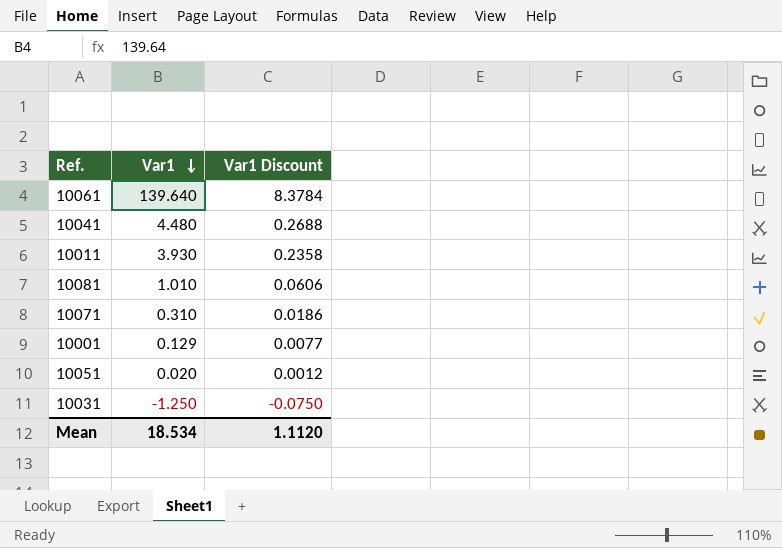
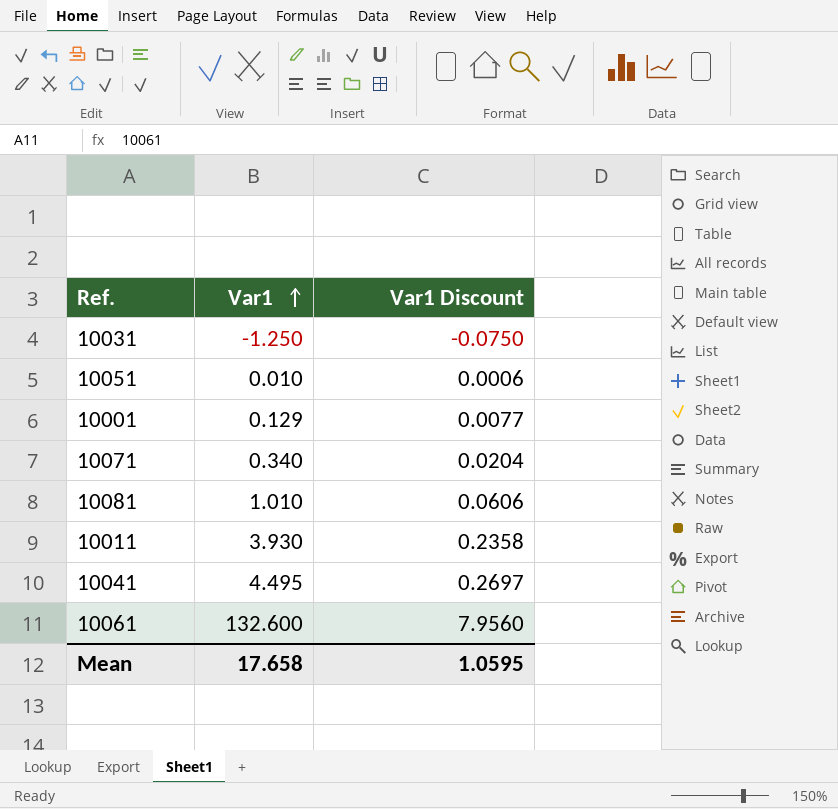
row order: Var1 descending -> Var1 ascending
10051 | Var1: 0.020 -> 0.010
10051 | Var1 Discount: 0.0012 -> 0.0006
10071 | Var1: 0.310 -> 0.340
10071 | Var1 Discount: 0.0186 -> 0.0204
10041 | Var1: 4.480 -> 4.495
10041 | Var1 Discount: 0.2688 -> 0.2697
10061 | Var1: 139.640 -> 132.600
10061 | Var1 Discount: 8.3784 -> 7.9560
Mean | Var1: 18.534 -> 17.658
Mean | Var1 Discount: 1.1120 -> 1.0595

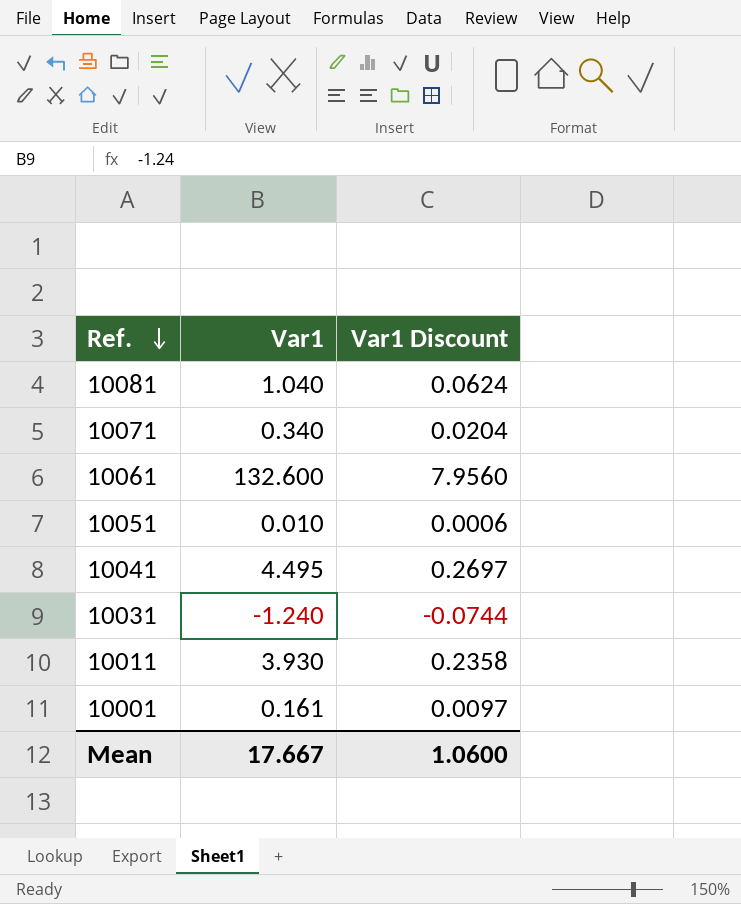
row order: Var1 ascending -> Ref. descending
10081 | Var1: 1.010 -> 1.040
10081 | Var1 Discount: 0.0606 -> 0.0624
10031 | Var1: -1.250 -> -1.240
10031 | Var1 Discount: -0.0750 -> -0.0744
10001 | Var1: 0.129 -> 0.161
10001 | Var1 Discount: 0.0077 -> 0.0097
Mean | Var1: 17.658 -> 17.667
Mean | Var1 Discount: 1.0595 -> 1.0600

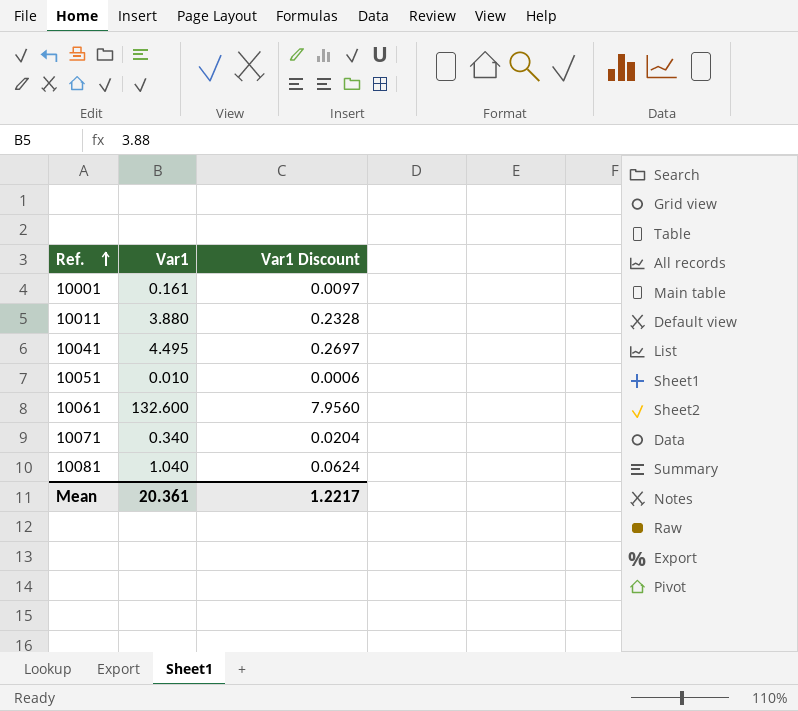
row order: Ref. descending -> Ref. ascending
row 10031: -1.240 | -0.0744 -> none
10011 | Var1: 3.930 -> 3.880
10011 | Var1 Discount: 0.2358 -> 0.2328
Mean | Var1: 17.667 -> 20.361
Mean | Var1 Discount: 1.0600 -> 1.2217

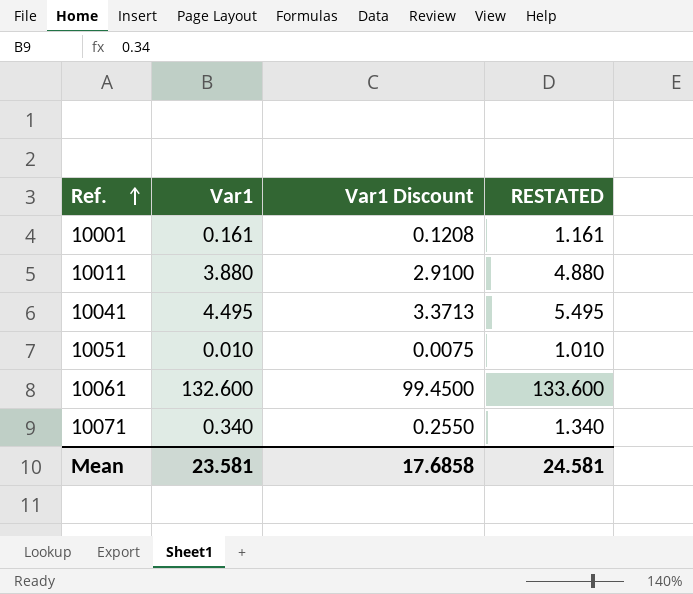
column Var1 Discount | formula: [Var1] * 0.06 -> [Var1] * 0.75
column RESTATED | formula: none -> [Var1] + 1
row 10081: 1.040 | 0.0624 -> none
Mean | Var1: 20.361 -> 23.581
Mean | Var1 Discount: 1.2217 -> 17.6858

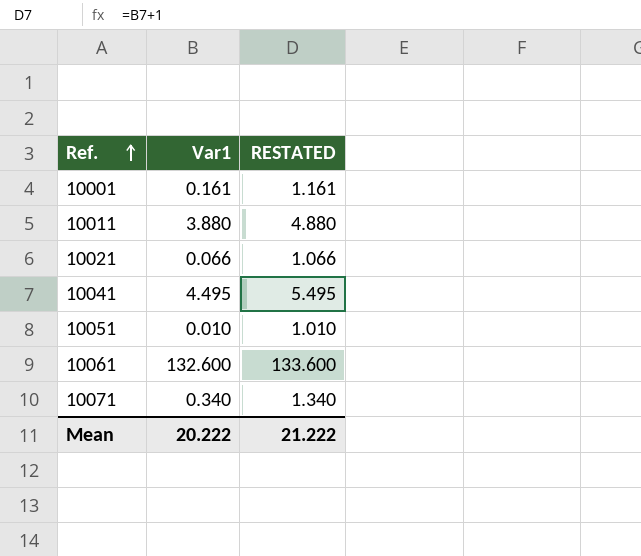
column Var1 Discount | formula: [Var1] * 0.75 -> none
row 10021: none -> 0.066 | 1.066
Mean | Var1: 23.581 -> 20.222
Mean | RESTATED: 24.581 -> 21.222

